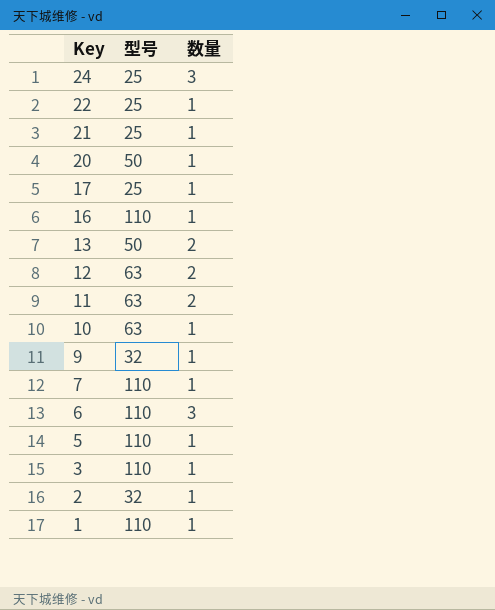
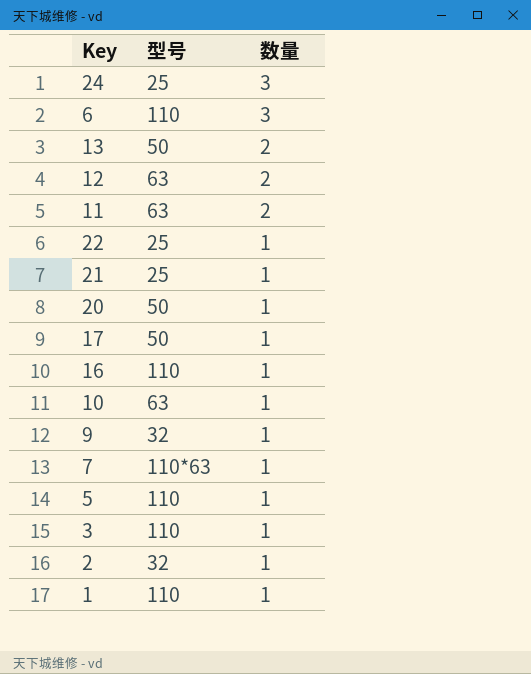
row order: Key descending -> 数量 descending
17 | 型号: 25 -> 50
7 | 型号: 110 -> 110*63

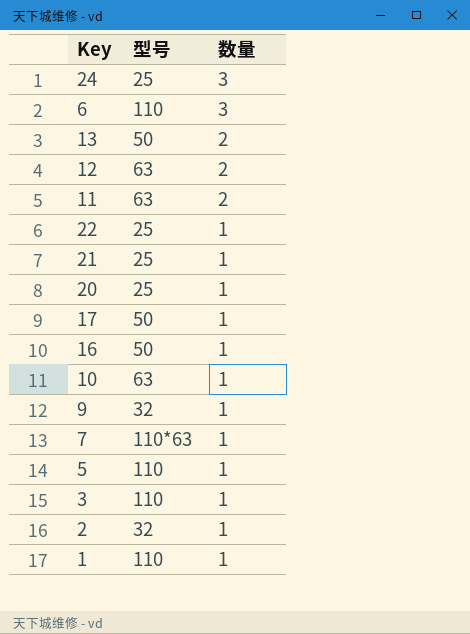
20 | 型号: 50 -> 25
16 | 型号: 110 -> 50

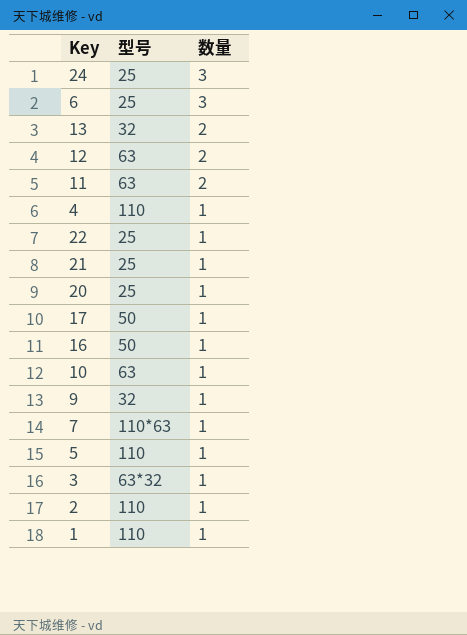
6 | 型号: 110 -> 25
13 | 型号: 50 -> 32
row 4: none -> 110 | 1
3 | 型号: 110 -> 63*32
2 | 型号: 32 -> 110

